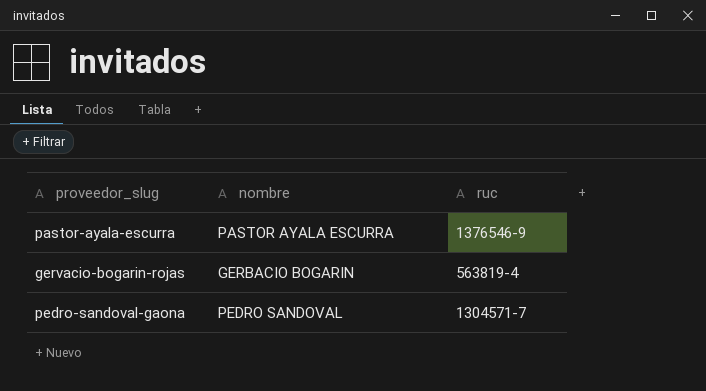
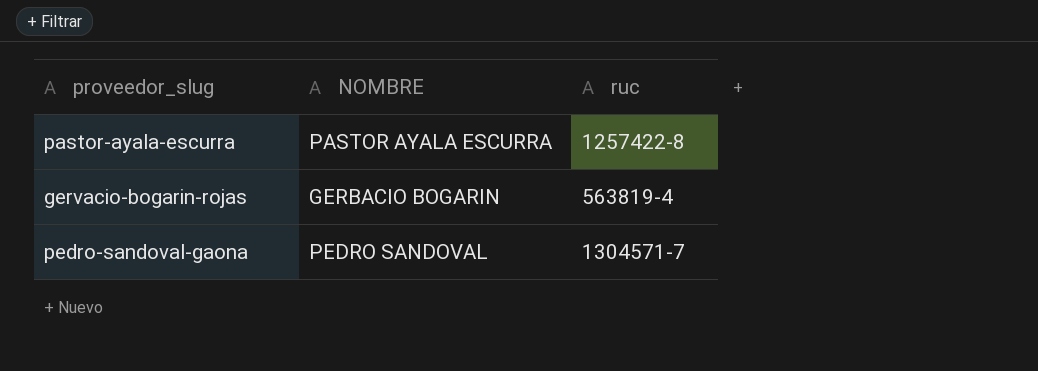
column name: nombre -> NOMBRE
pastor-ayala-escurra | ruc: 1376546-9 -> 1257422-8

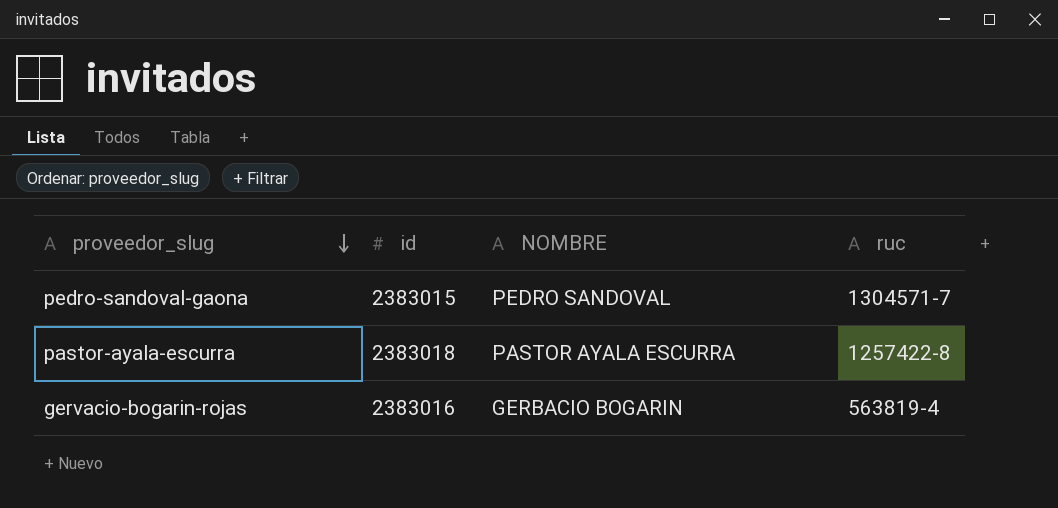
row order: none -> proveedor_slug descending
column id | position: none -> 2

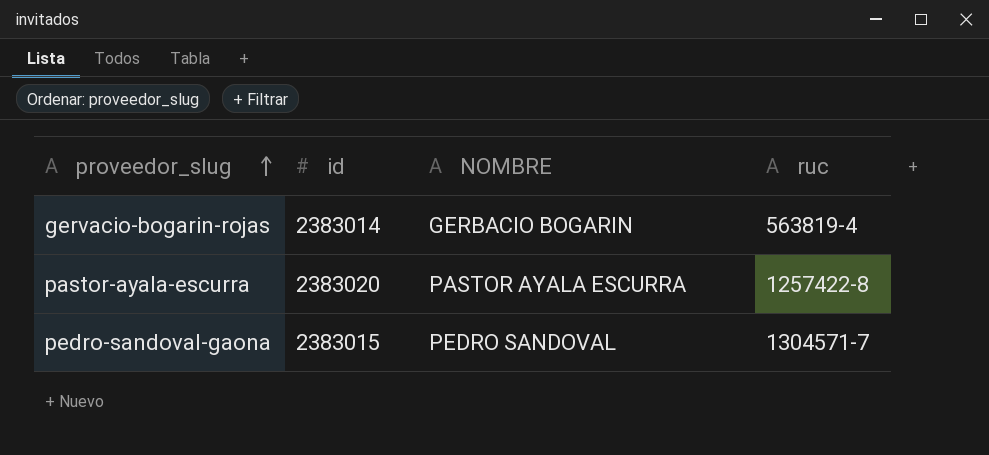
row order: proveedor_slug descending -> proveedor_slug ascending
gervacio-bogarin-rojas | id: 2383016 -> 2383014
pastor-ayala-escurra | id: 2383018 -> 2383020

